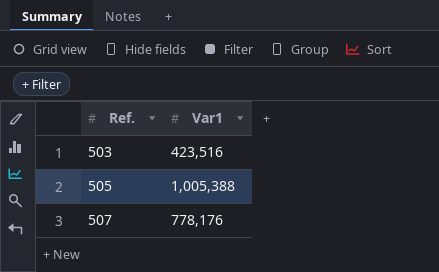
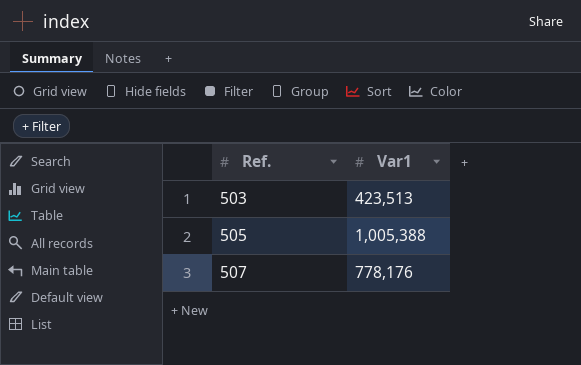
503 | Var1: 423,516 -> 423,513

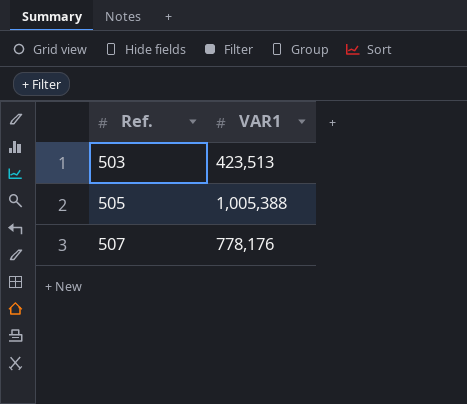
column name: Var1 -> VAR1

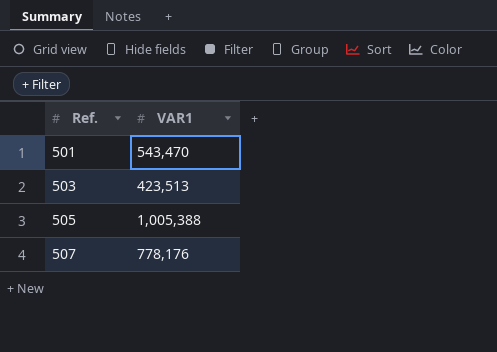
row 501: none -> 543,470

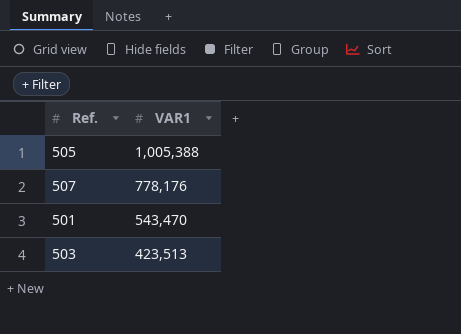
row order: Ref. ascending -> VAR1 descending

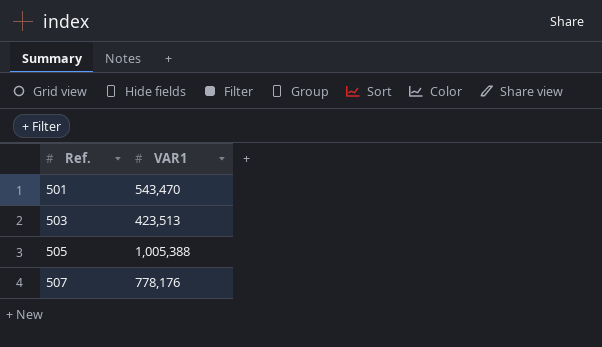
row order: VAR1 descending -> Ref. ascending

